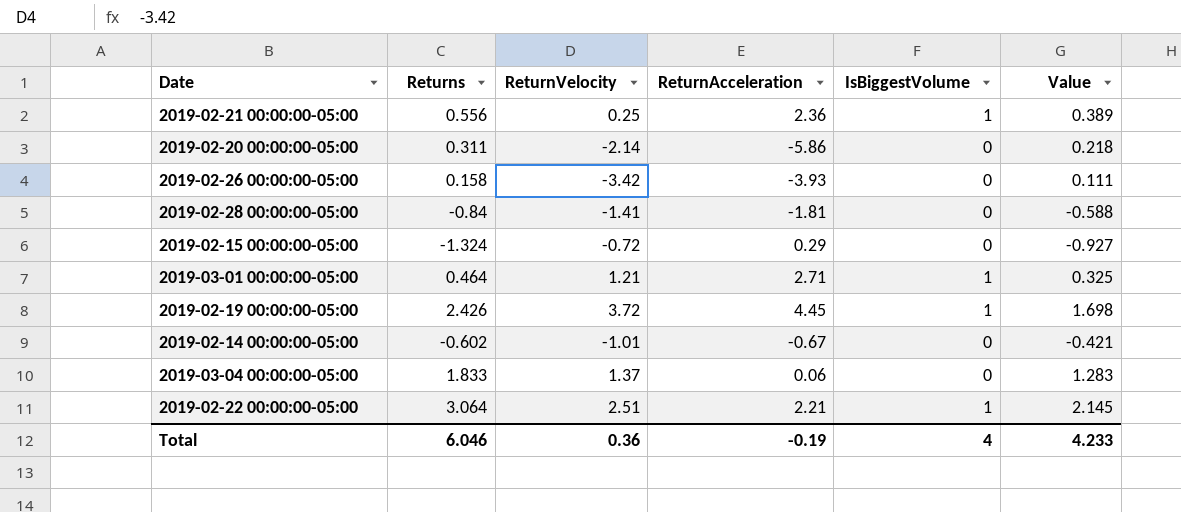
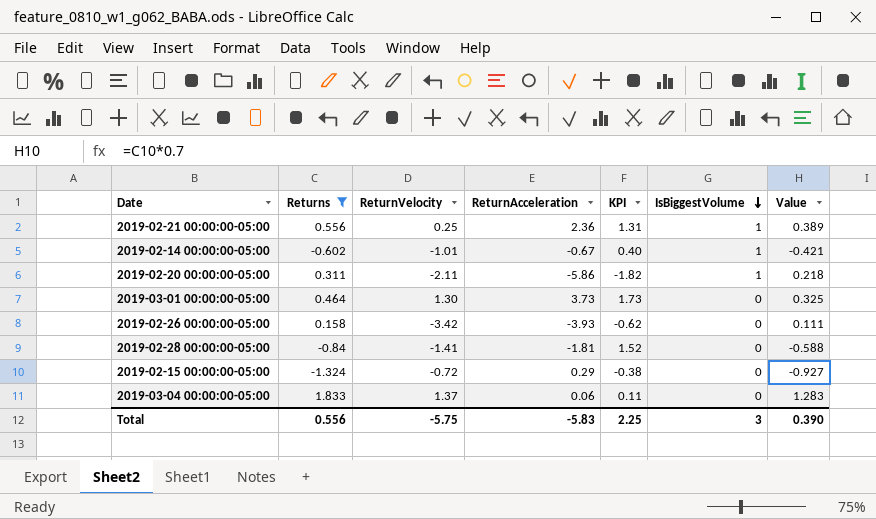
filter: none -> Returns <= 1.833
row order: none -> IsBiggestVolume descending
column KPI | formula: none -> [Returns] * [ReturnAcceleration]
2019-02-14 00:00:00-05:00 | IsBiggestVolume: 0 -> 1
2019-02-20 00:00:00-05:00 | ReturnVelocity: -2.14 -> -2.11
2019-02-20 00:00:00-05:00 | IsBiggestVolume: 0 -> 1
2019-03-01 00:00:00-05:00 | ReturnVelocity: 1.21 -> 1.30
2019-03-01 00:00:00-05:00 | ReturnAcceleration: 2.71 -> 3.73
2019-03-01 00:00:00-05:00 | IsBiggestVolume: 1 -> 0
Total | Returns: 6.046 -> 0.556
Total | ReturnVelocity: 0.36 -> -5.75
Total | ReturnAcceleration: -0.19 -> -5.83
Total | IsBiggestVolume: 4 -> 3
Total | Value: 4.233 -> 0.390

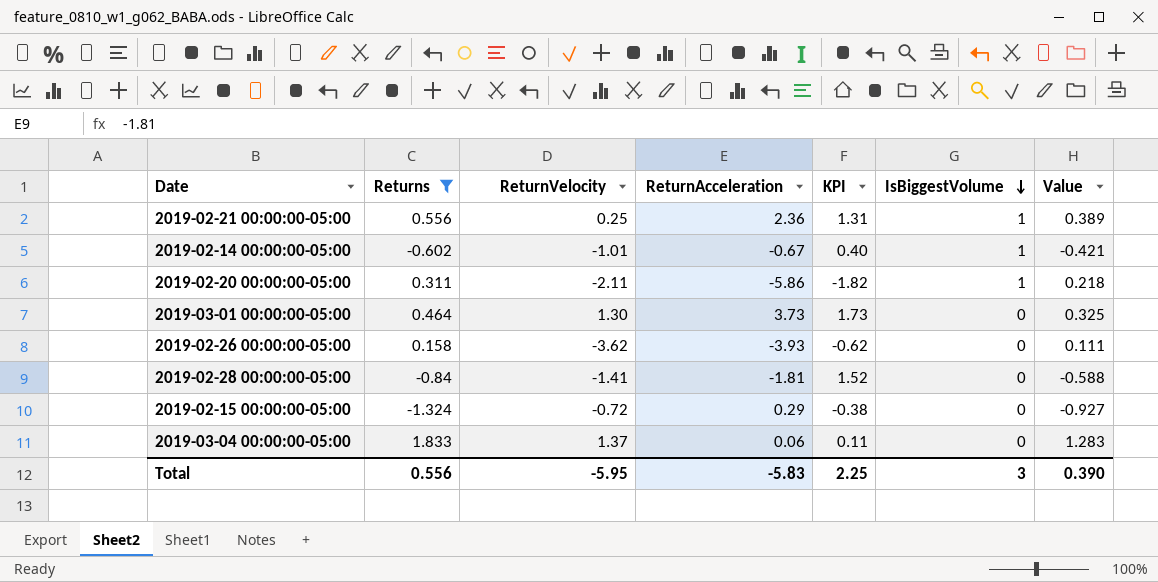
2019-02-26 00:00:00-05:00 | ReturnVelocity: -3.42 -> -3.62
Total | ReturnVelocity: -5.75 -> -5.95

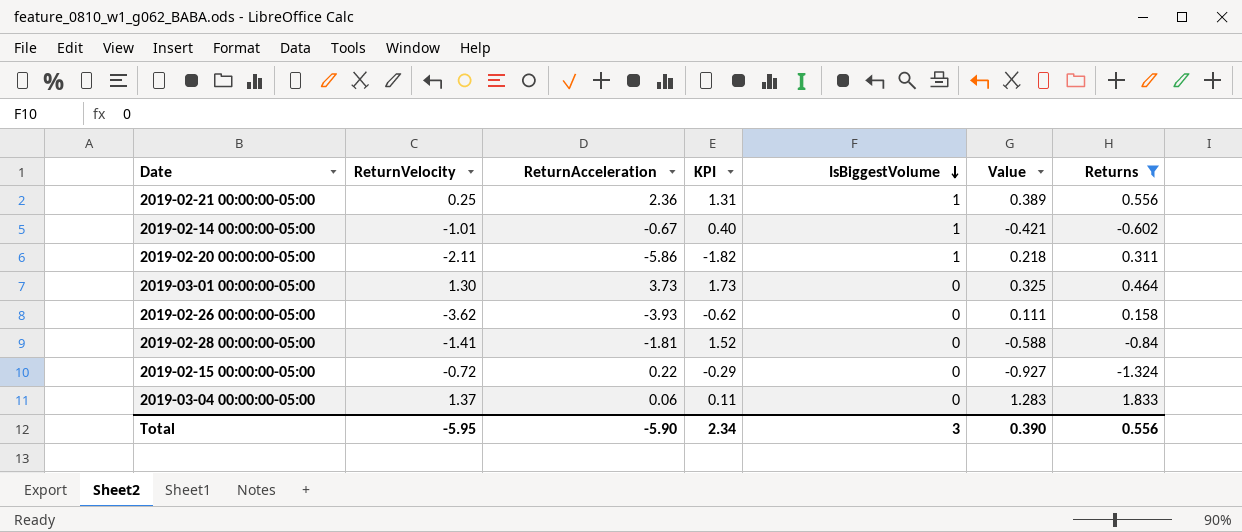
column Returns | position: 2 -> 7
2019-02-15 00:00:00-05:00 | ReturnAcceleration: 0.29 -> 0.22
2019-02-15 00:00:00-05:00 | KPI: -0.38 -> -0.29
Total | ReturnAcceleration: -5.83 -> -5.90
Total | KPI: 2.25 -> 2.34

